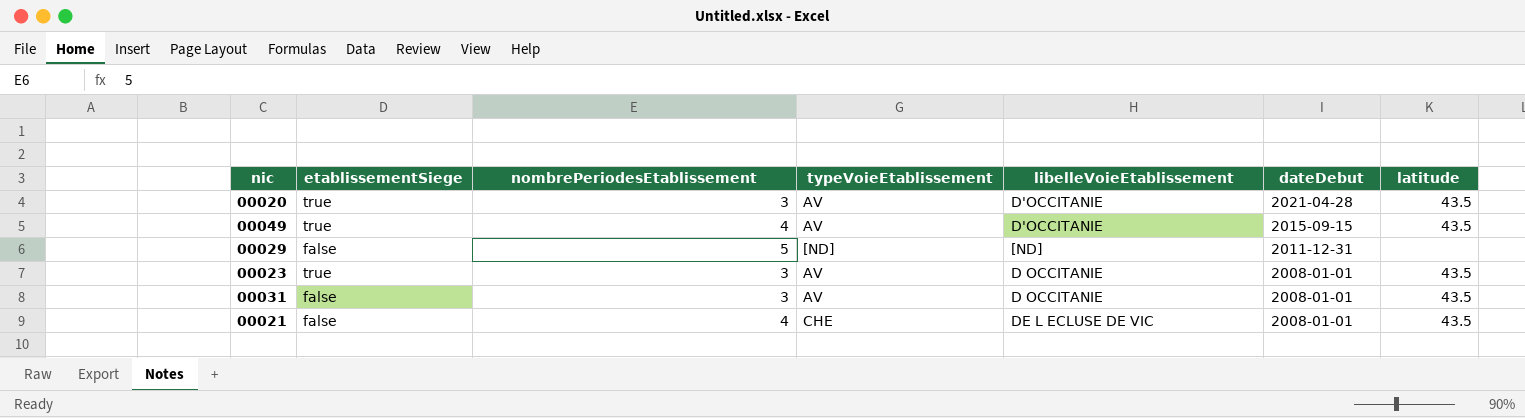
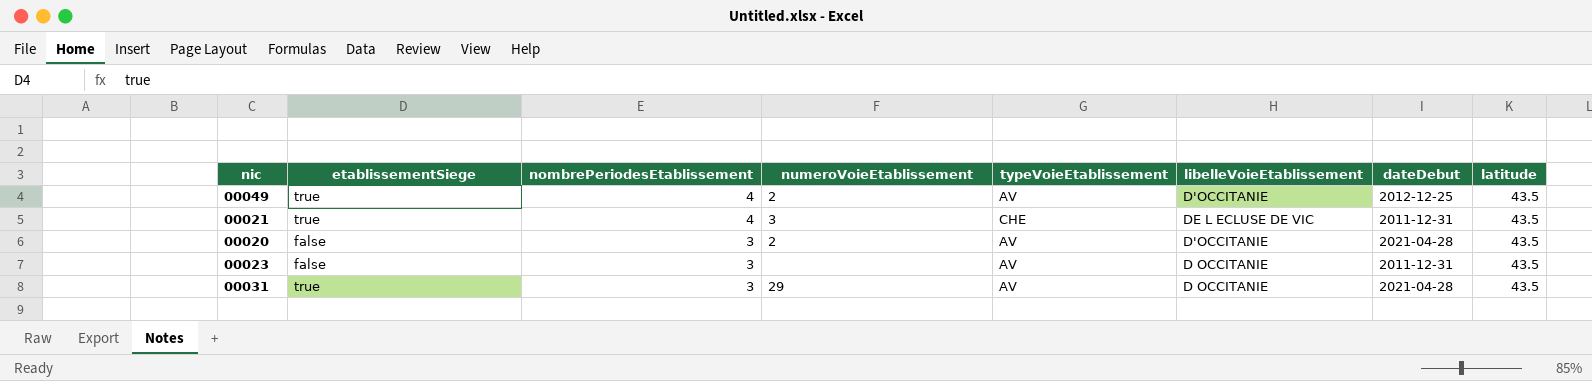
row order: dateDebut descending -> nombrePeriodesEtablissement descending
column numeroVoieEtablissement | position: none -> 4
row 00029: false | 5 | [ND] | [ND] | 2011-12-31 | none -> none
00049 | dateDebut: 2015-09-15 -> 2012-12-25
00021 | etablissementSiege: false -> true
00021 | dateDebut: 2008-01-01 -> 2011-12-31
00020 | etablissementSiege: true -> false
00023 | etablissementSiege: true -> false
00023 | dateDebut: 2008-01-01 -> 2011-12-31
00031 | etablissementSiege: false -> true
00031 | dateDebut: 2008-01-01 -> 2021-04-28

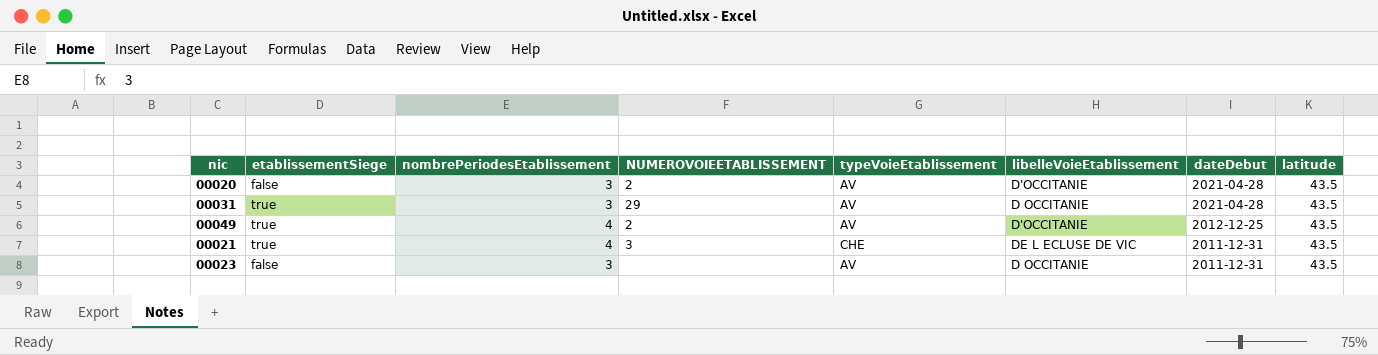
row order: nombrePeriodesEtablissement descending -> dateDebut descending
column name: numeroVoieEtablissement -> NUMEROVOIEETABLISSEMENT

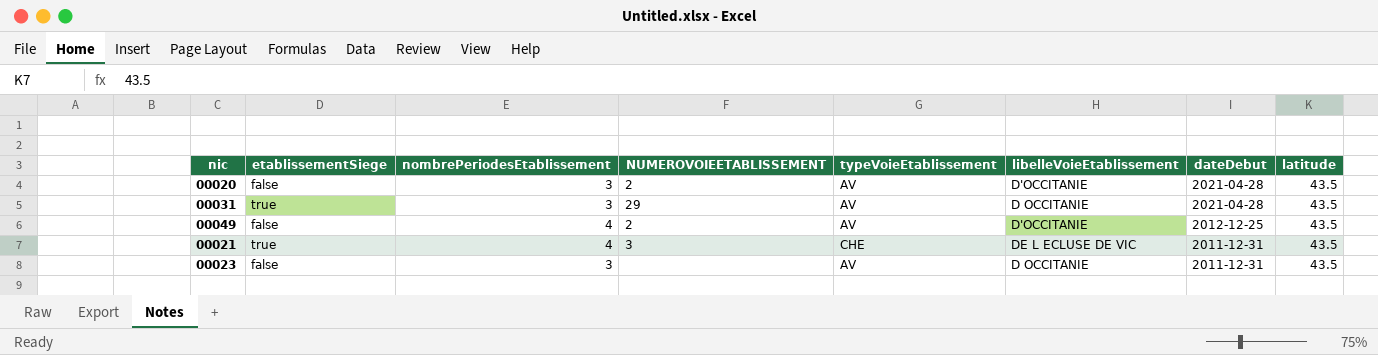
00049 | etablissementSiege: true -> false

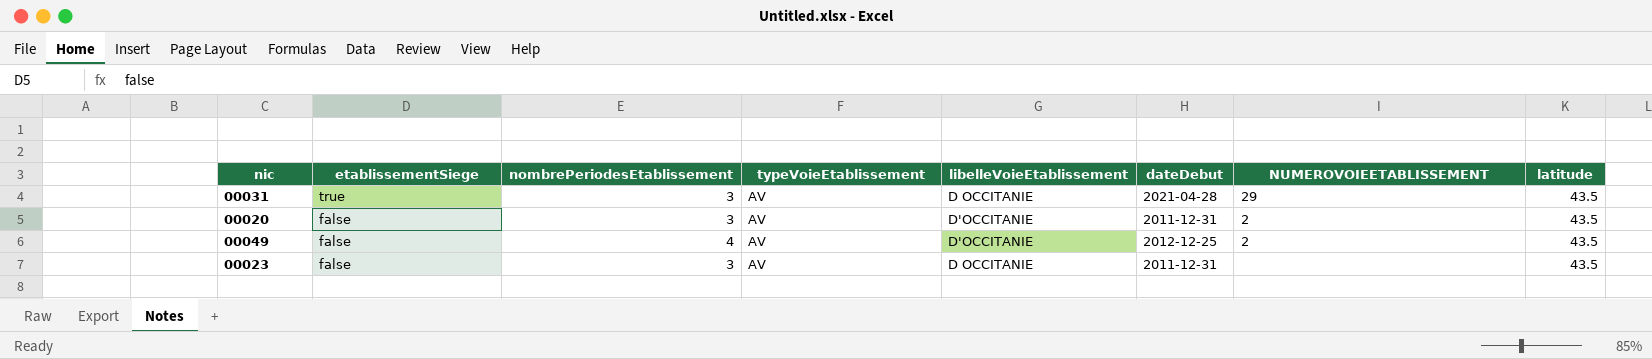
row order: dateDebut descending -> etablissementSiege descending
column NUMEROVOIEETABLISSEMENT | position: 4 -> 7
row 00021: true | 4 | 3 | CHE | DE L ECLUSE DE VIC | 2011-12-31 | 43.5 -> none
00020 | dateDebut: 2021-04-28 -> 2011-12-31

